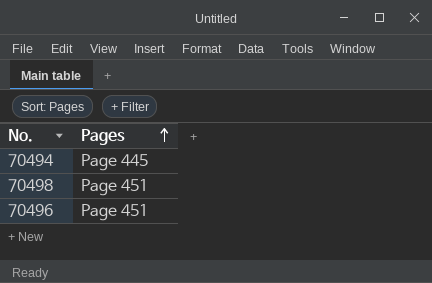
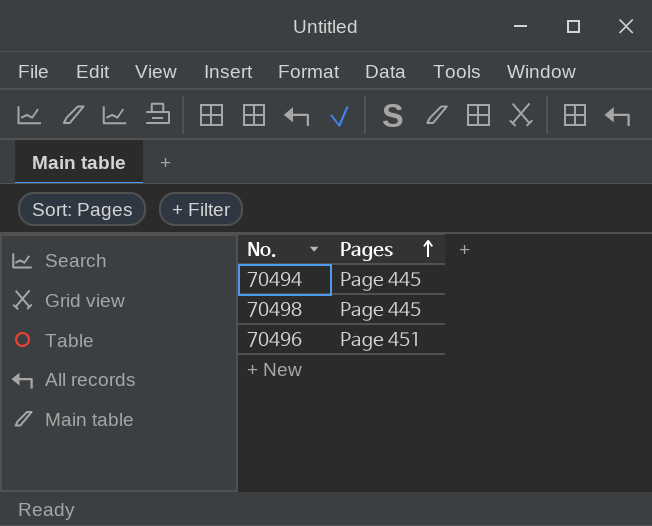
70498 | Pages: Page 451 -> Page 445

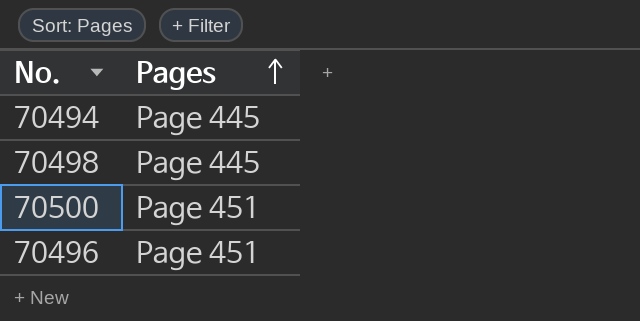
row 70500: none -> Page 451

